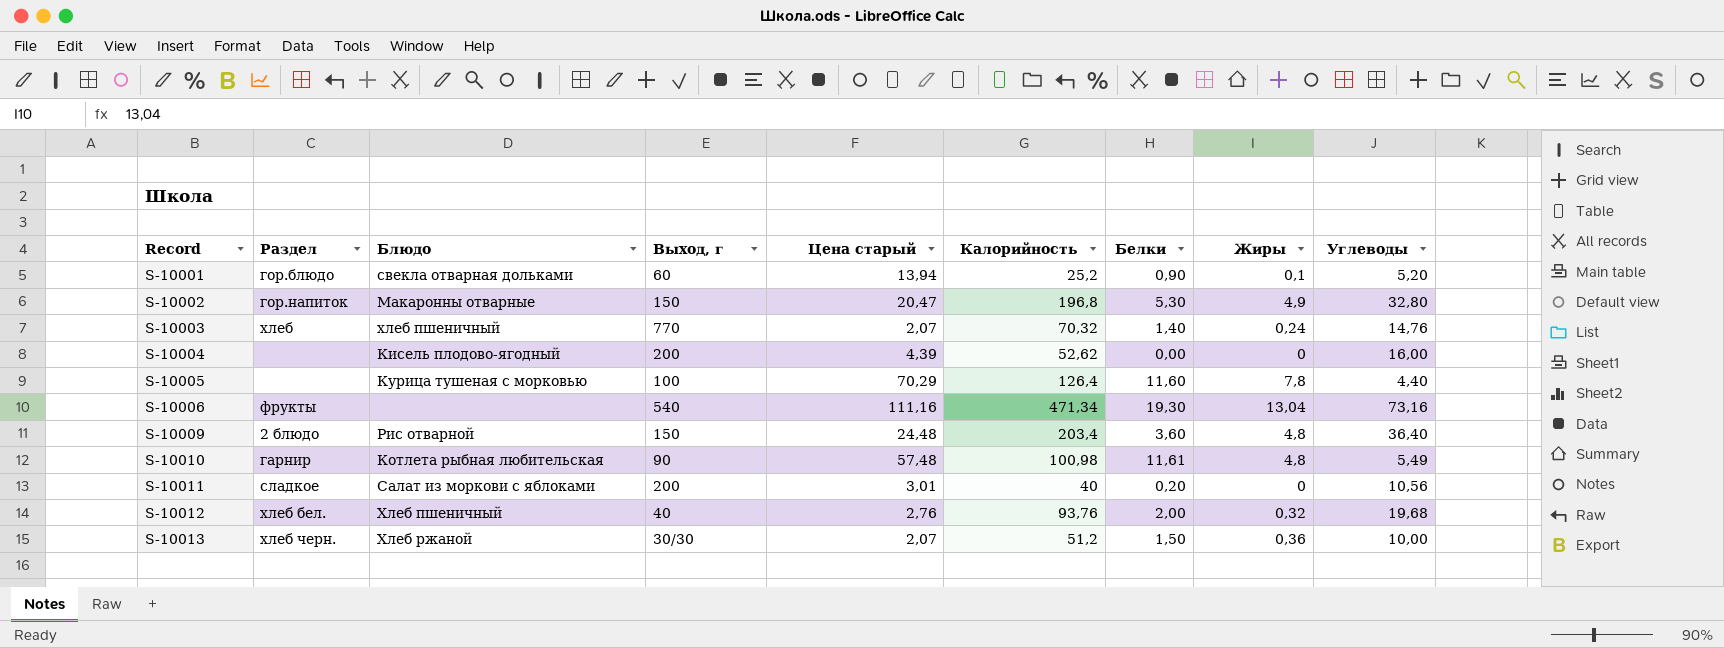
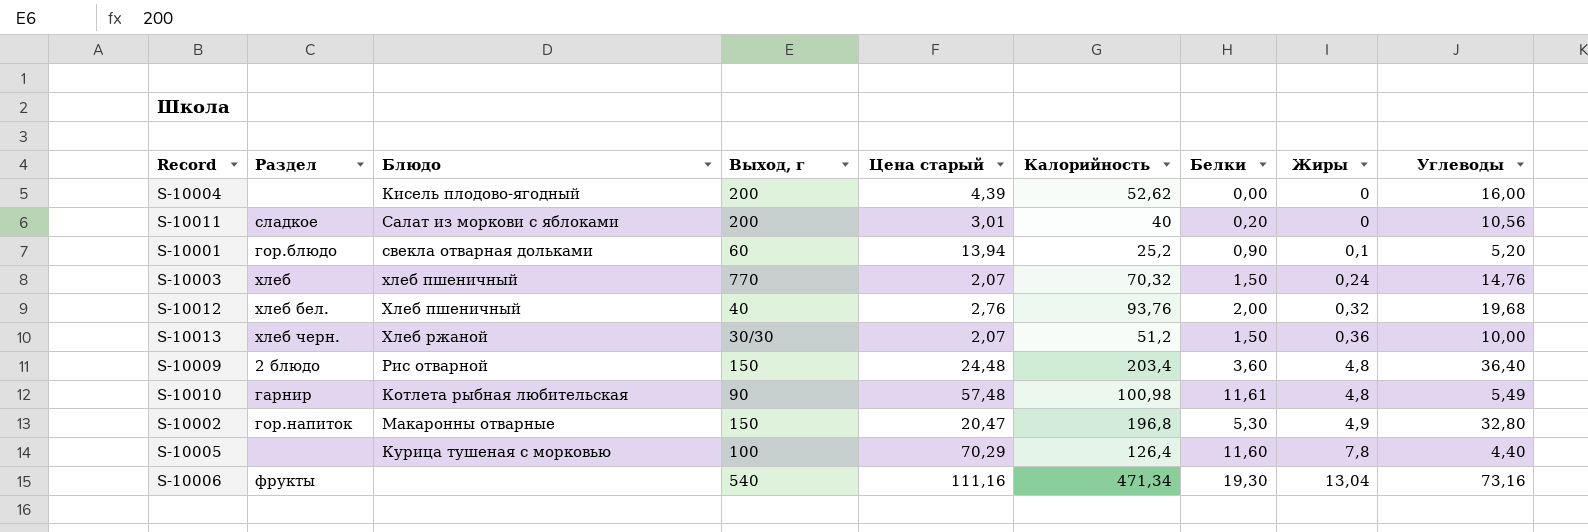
row order: Record ascending -> Жиры ascending
S-10003 | Белки: 1,40 -> 1,50

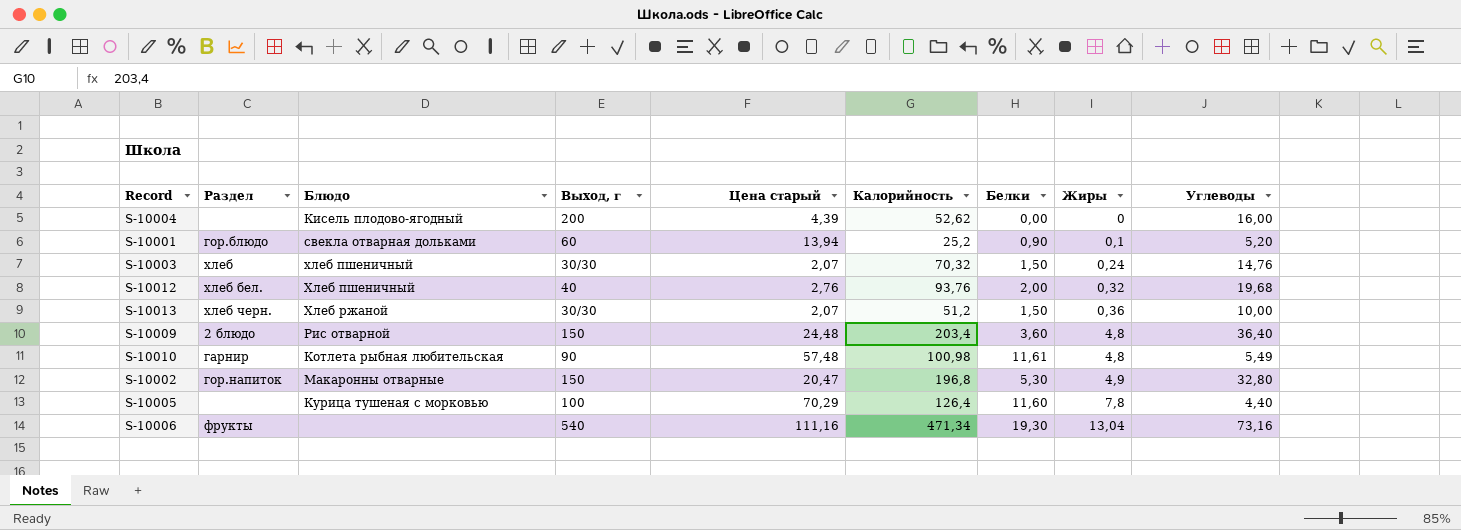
row S-10011: сладкое | Салат из моркови с яблоками | 200 | 3,01 | 40 | 0,20 | 0 | 10,56 -> none
S-10003 | Выход, г: 770 -> 30/30

